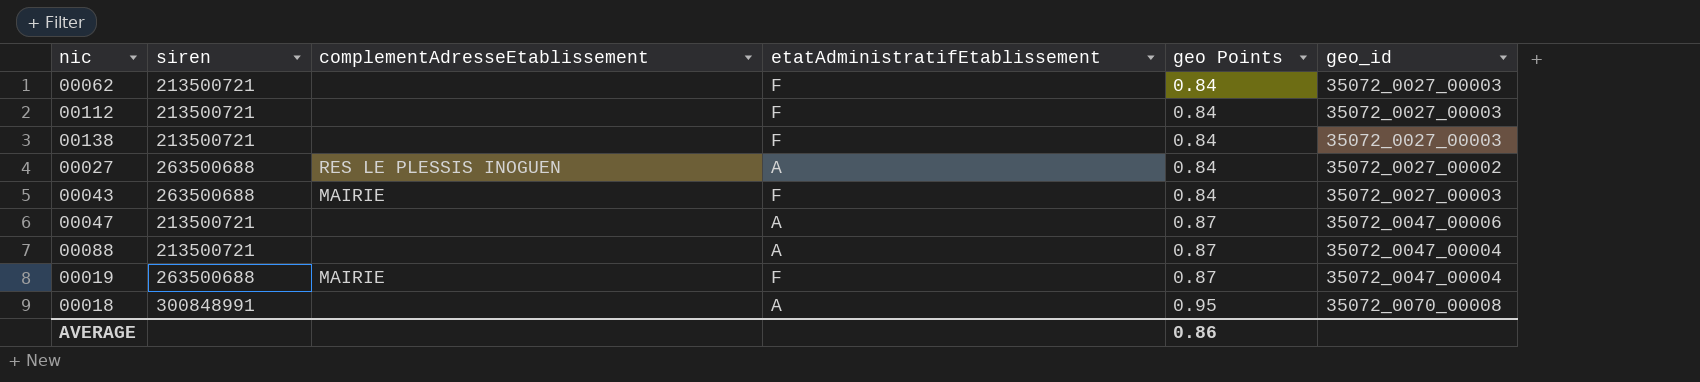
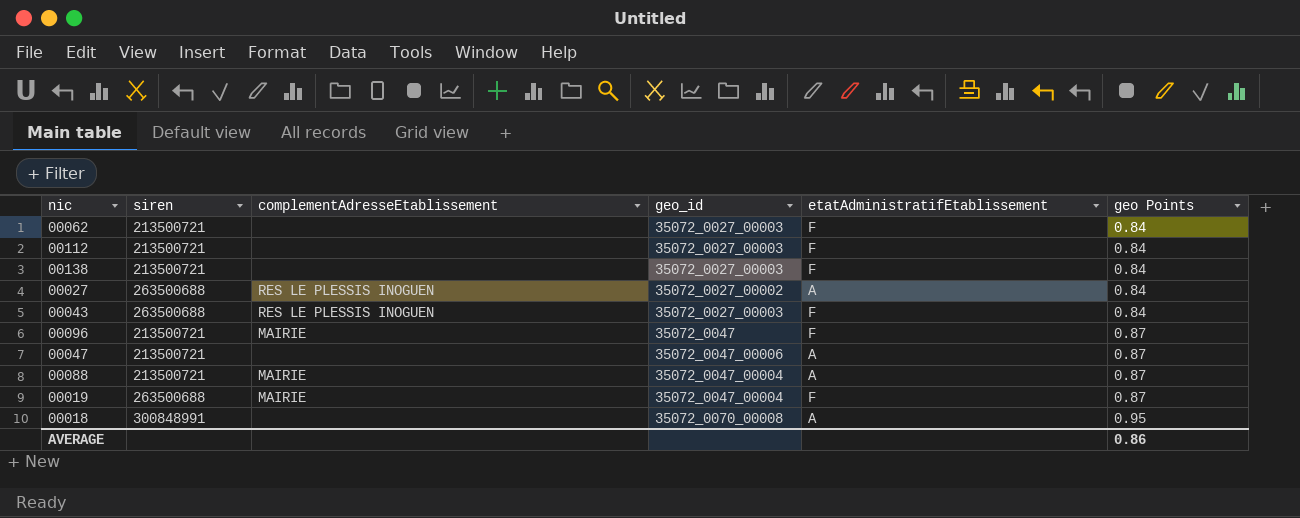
column geo_id | position: 6 -> 4
00043 | complementAdresseEtablissement: MAIRIE -> RES LE PLESSIS INOGUEN
row 00096: none -> 213500721 | MAIRIE | 35072_0047 | F | 0.87
00088 | complementAdresseEtablissement: none -> MAIRIE

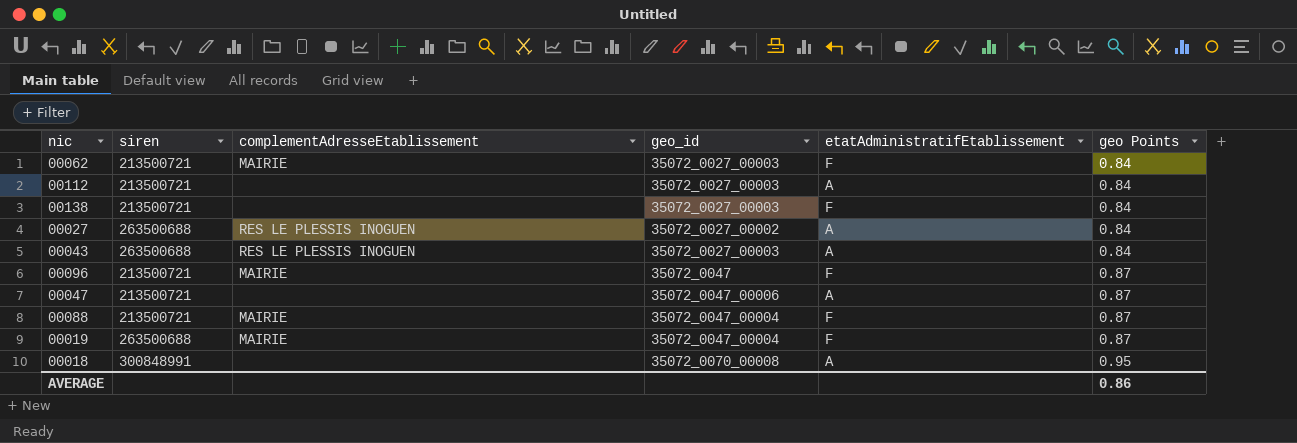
00062 | complementAdresseEtablissement: none -> MAIRIE
00112 | etatAdministratifEtablissement: F -> A
00043 | etatAdministratifEtablissement: F -> A
00088 | etatAdministratifEtablissement: A -> F

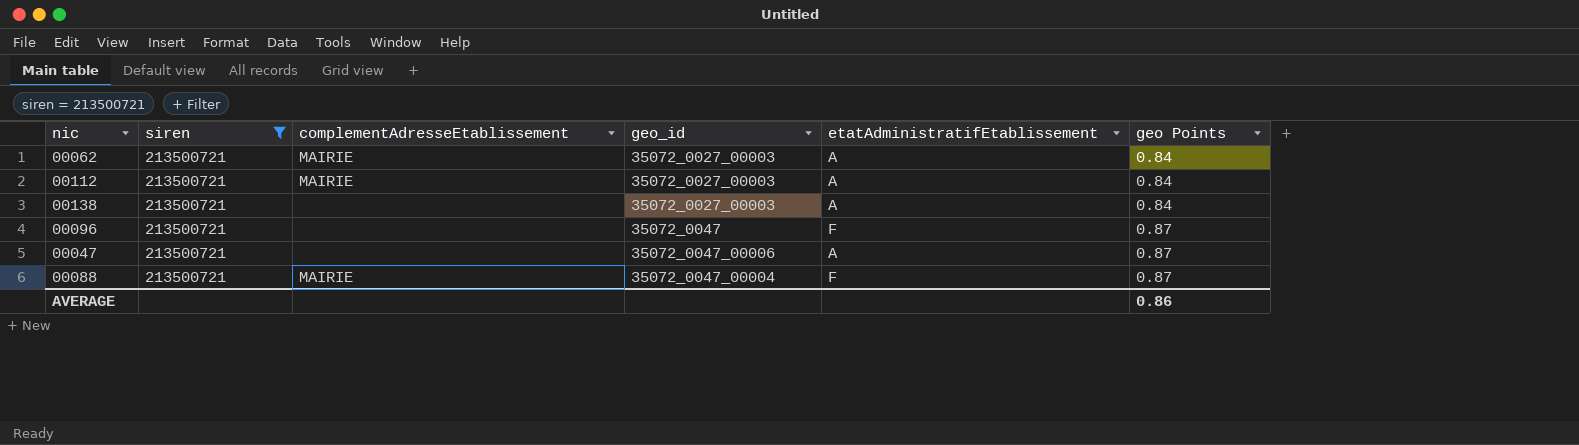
filter: none -> siren = 213500721
00062 | etatAdministratifEtablissement: F -> A
00112 | complementAdresseEtablissement: none -> MAIRIE
00138 | etatAdministratifEtablissement: F -> A
00096 | complementAdresseEtablissement: MAIRIE -> none

